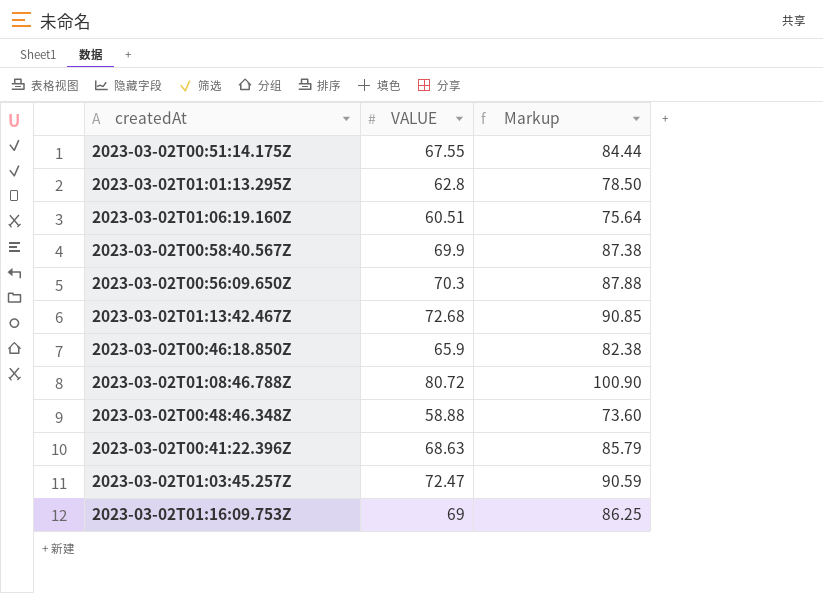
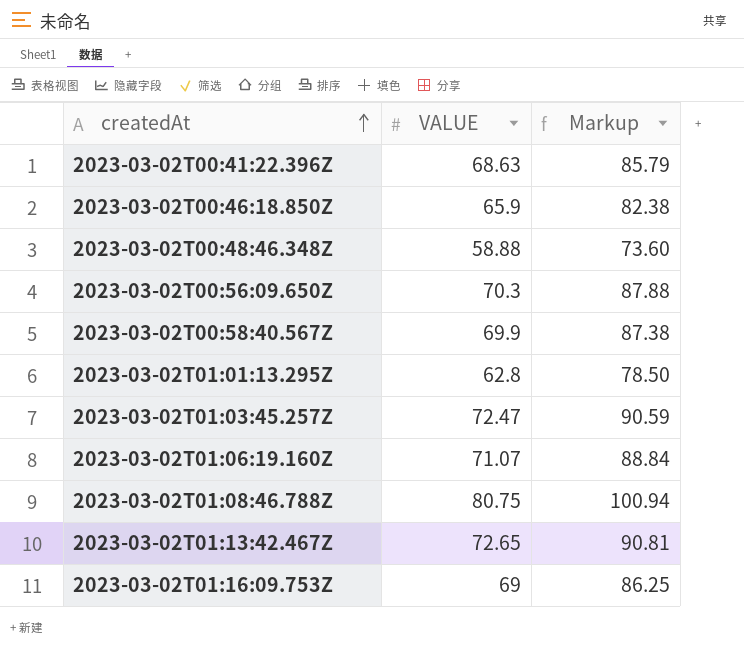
row order: none -> createdAt ascending
row 2023-03-02T00:51:14.175Z: 67.55 | 84.44 -> none
2023-03-02T01:06:19.160Z | VALUE: 60.51 -> 71.07
2023-03-02T01:06:19.160Z | Markup: 75.64 -> 88.84
2023-03-02T01:08:46.788Z | VALUE: 80.72 -> 80.75
2023-03-02T01:08:46.788Z | Markup: 100.90 -> 100.94
2023-03-02T01:13:42.467Z | VALUE: 72.68 -> 72.65
2023-03-02T01:13:42.467Z | Markup: 90.85 -> 90.81

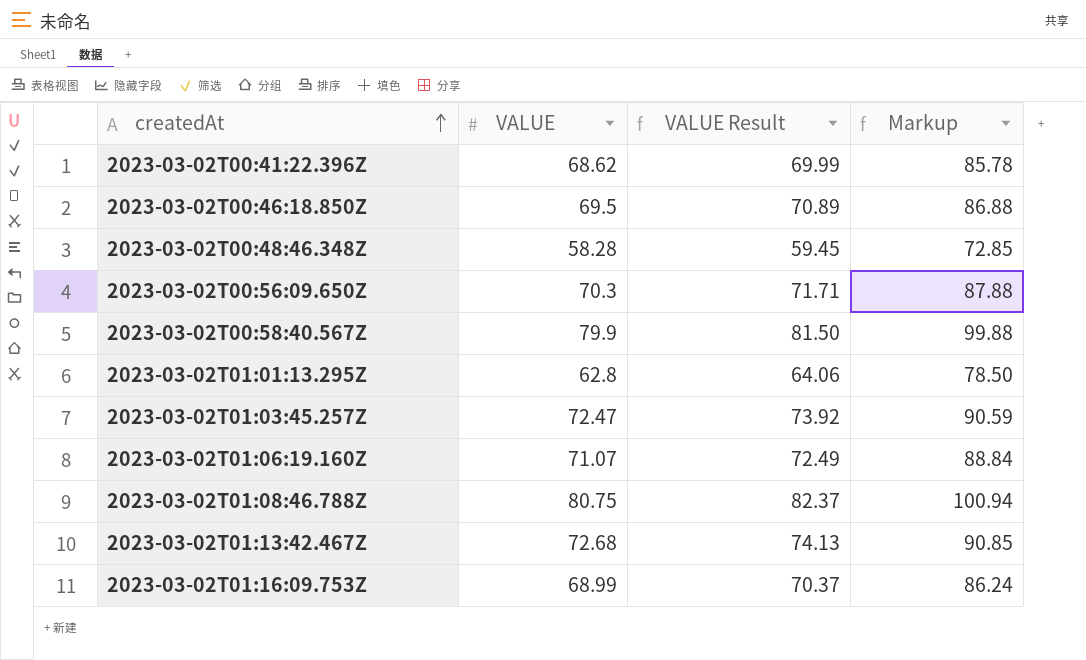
column VALUE Result | formula: none -> [VALUE] * 1.02
2023-03-02T00:41:22.396Z | VALUE: 68.63 -> 68.62
2023-03-02T00:41:22.396Z | Markup: 85.79 -> 85.78
2023-03-02T00:46:18.850Z | VALUE: 65.9 -> 69.5
2023-03-02T00:46:18.850Z | Markup: 82.38 -> 86.88
2023-03-02T00:48:46.348Z | VALUE: 58.88 -> 58.28
2023-03-02T00:48:46.348Z | Markup: 73.60 -> 72.85
2023-03-02T00:58:40.567Z | VALUE: 69.9 -> 79.9
2023-03-02T00:58:40.567Z | Markup: 87.38 -> 99.88
2023-03-02T01:13:42.467Z | VALUE: 72.65 -> 72.68
2023-03-02T01:13:42.467Z | Markup: 90.81 -> 90.85
2023-03-02T01:16:09.753Z | VALUE: 69 -> 68.99
2023-03-02T01:16:09.753Z | Markup: 86.25 -> 86.24

